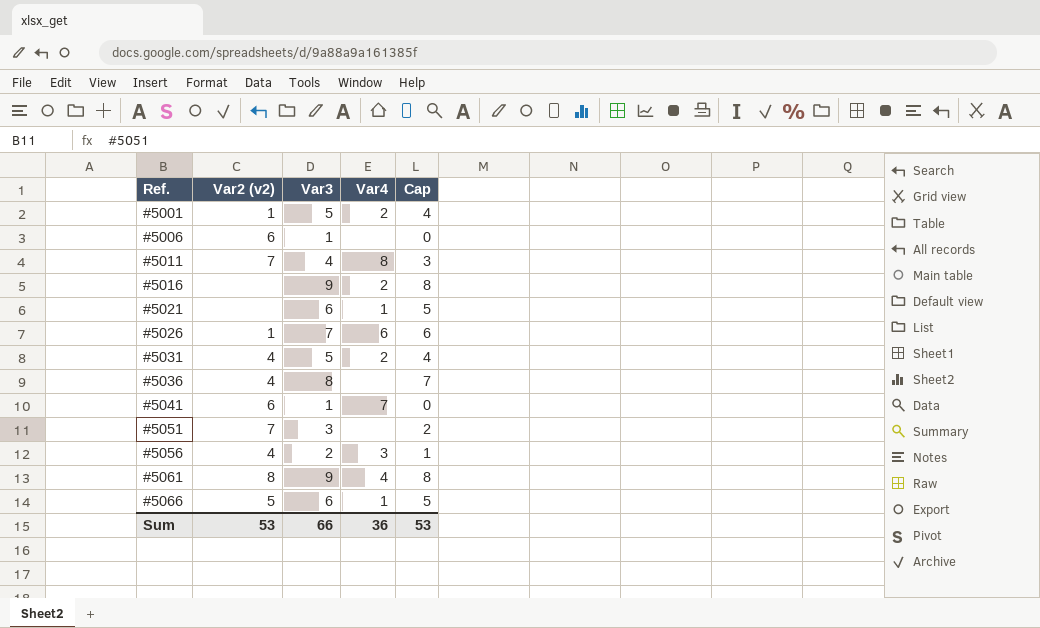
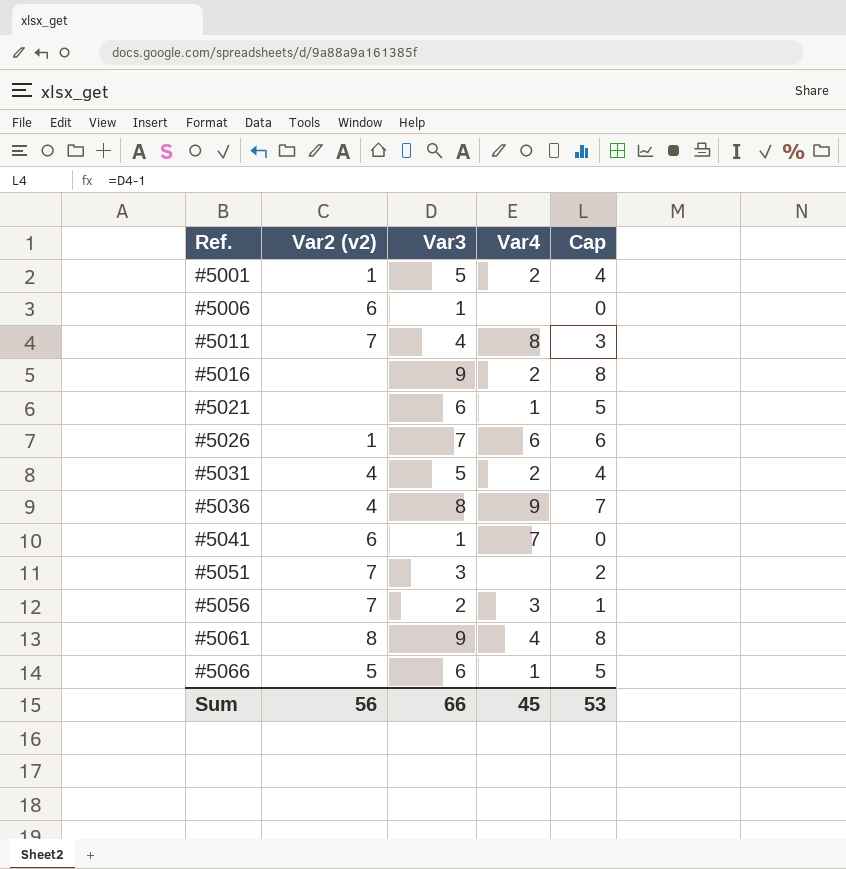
#5036 | Var4: none -> 9
#5056 | Var2 (v2): 4 -> 7
Sum | Var2 (v2): 53 -> 56
Sum | Var4: 36 -> 45

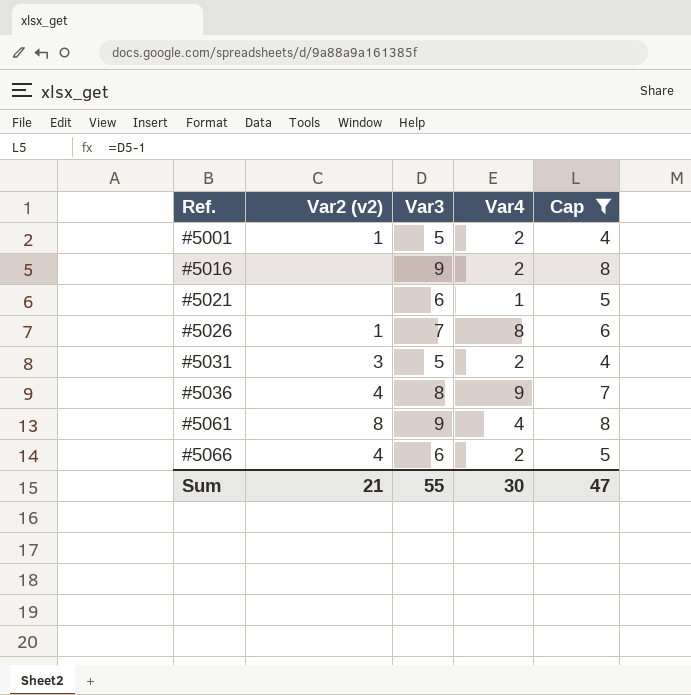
filter: none -> Cap >= 4
#5026 | Var4: 6 -> 8
#5031 | Var2 (v2): 4 -> 3
#5066 | Var2 (v2): 5 -> 4
#5066 | Var4: 1 -> 2
Sum | Var2 (v2): 56 -> 21
Sum | Var3: 66 -> 55
Sum | Var4: 45 -> 30
Sum | Cap: 53 -> 47

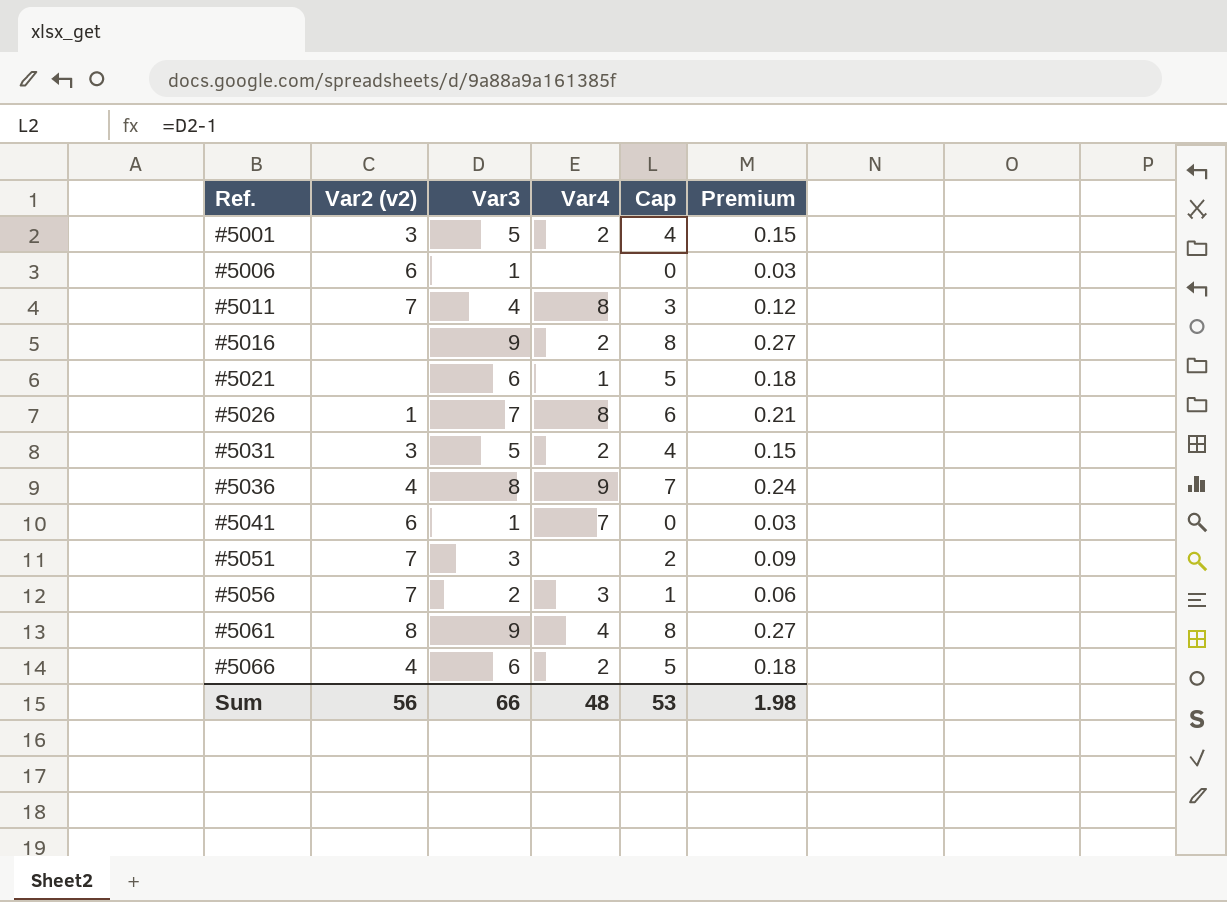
filter: Cap >= 4 -> none
column Premium | formula: none -> [Var3] * 0.03
#5001 | Var2 (v2): 1 -> 3
Sum | Var2 (v2): 21 -> 56
Sum | Var3: 55 -> 66
Sum | Var4: 30 -> 48
Sum | Cap: 47 -> 53

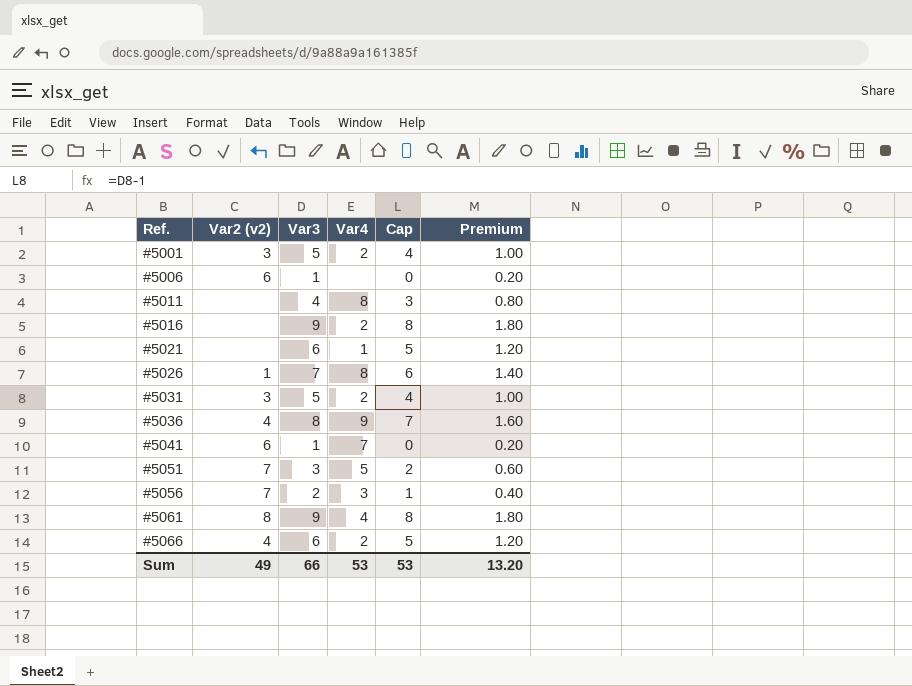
column Premium | formula: [Var3] * 0.03 -> [Var3] * 0.2
#5011 | Var2 (v2): 7 -> none
#5051 | Var4: none -> 5
Sum | Var2 (v2): 56 -> 49
Sum | Var4: 48 -> 53
Sum | Premium: 1.98 -> 13.20

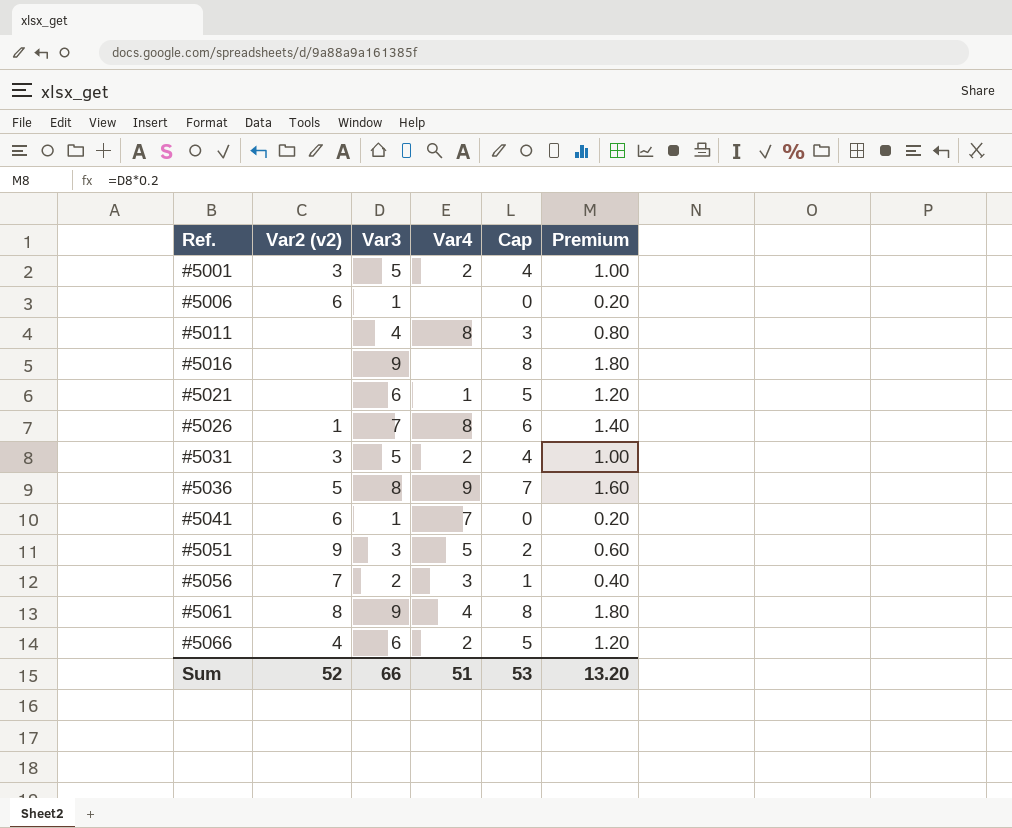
#5016 | Var4: 2 -> none
#5036 | Var2 (v2): 4 -> 5
#5051 | Var2 (v2): 7 -> 9
Sum | Var2 (v2): 49 -> 52
Sum | Var4: 53 -> 51

